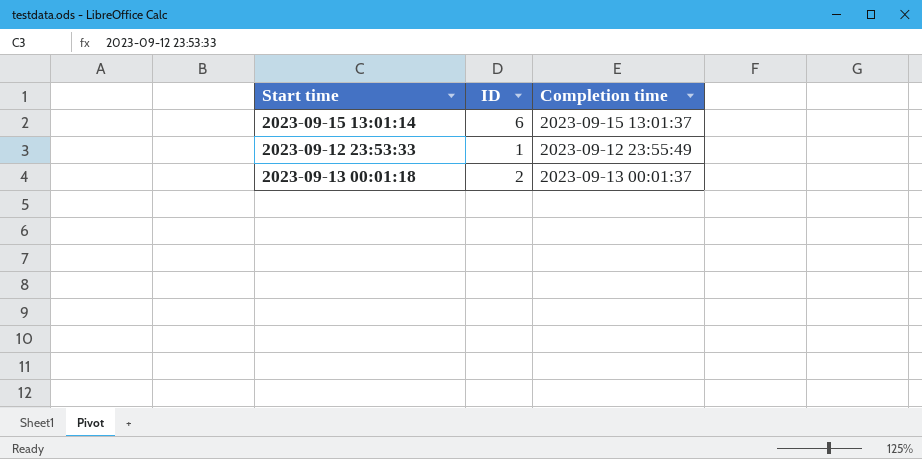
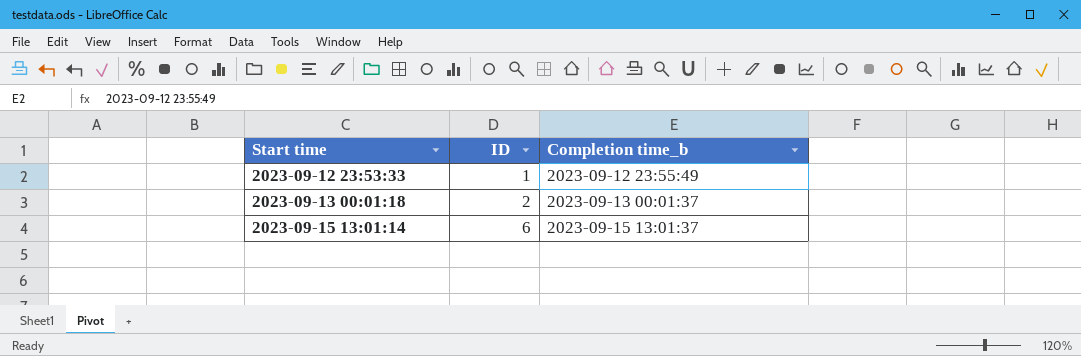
row order: none -> Start time ascending
column name: Completion time -> Completion time_b

